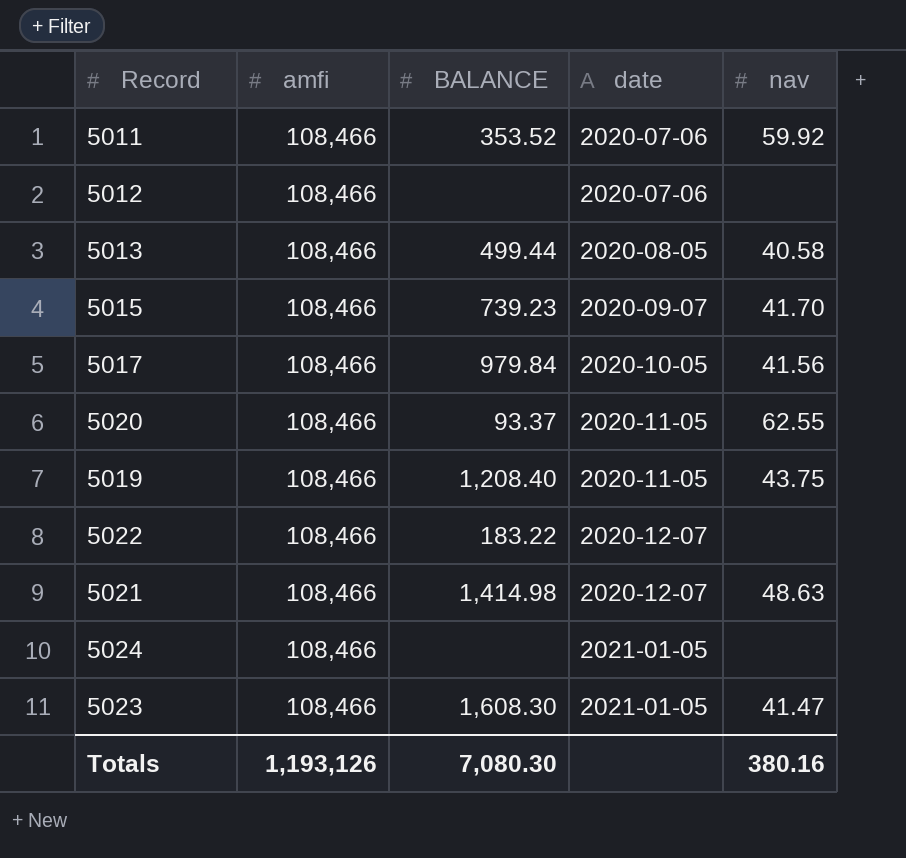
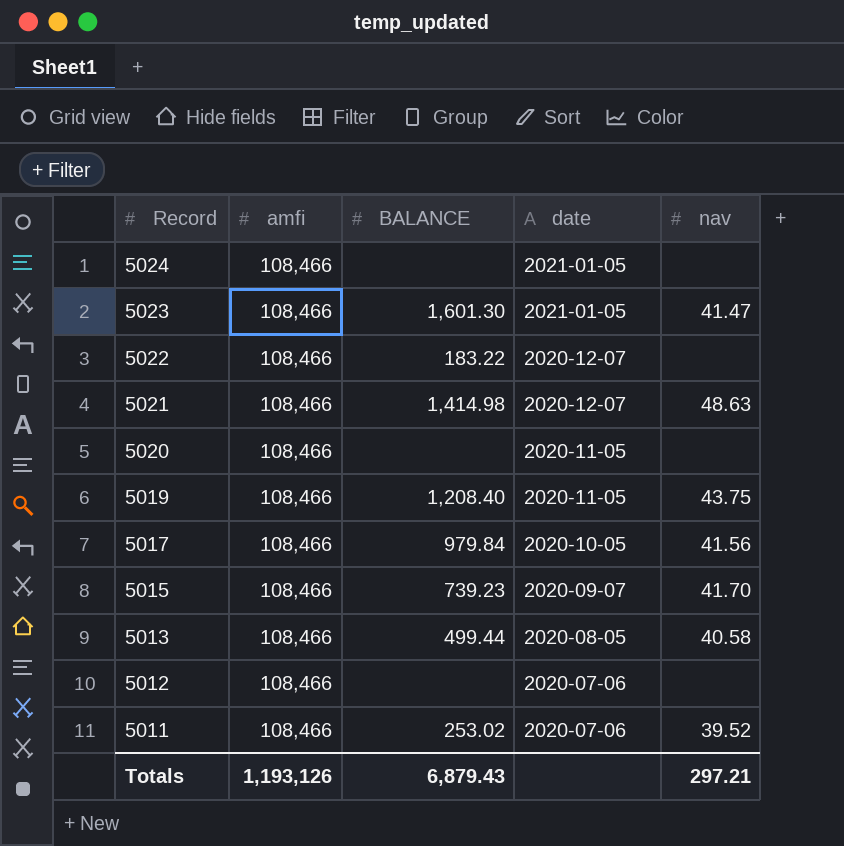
row order: date ascending -> Record descending
5023 | BALANCE: 1,608.30 -> 1,601.30
5020 | BALANCE: 93.37 -> none
5020 | nav: 62.55 -> none
5011 | BALANCE: 353.52 -> 253.02
5011 | nav: 59.92 -> 39.52
Totals | BALANCE: 7,080.30 -> 6,879.43
Totals | nav: 380.16 -> 297.21

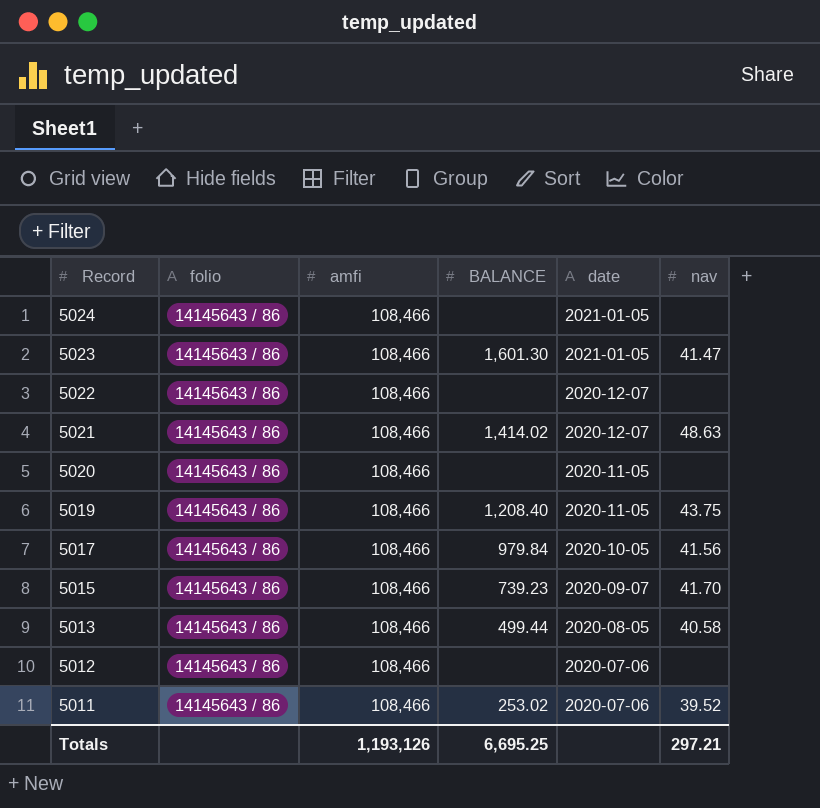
column folio | position: none -> 2
5022 | BALANCE: 183.22 -> none
5021 | BALANCE: 1,414.98 -> 1,414.02
Totals | BALANCE: 6,879.43 -> 6,695.25

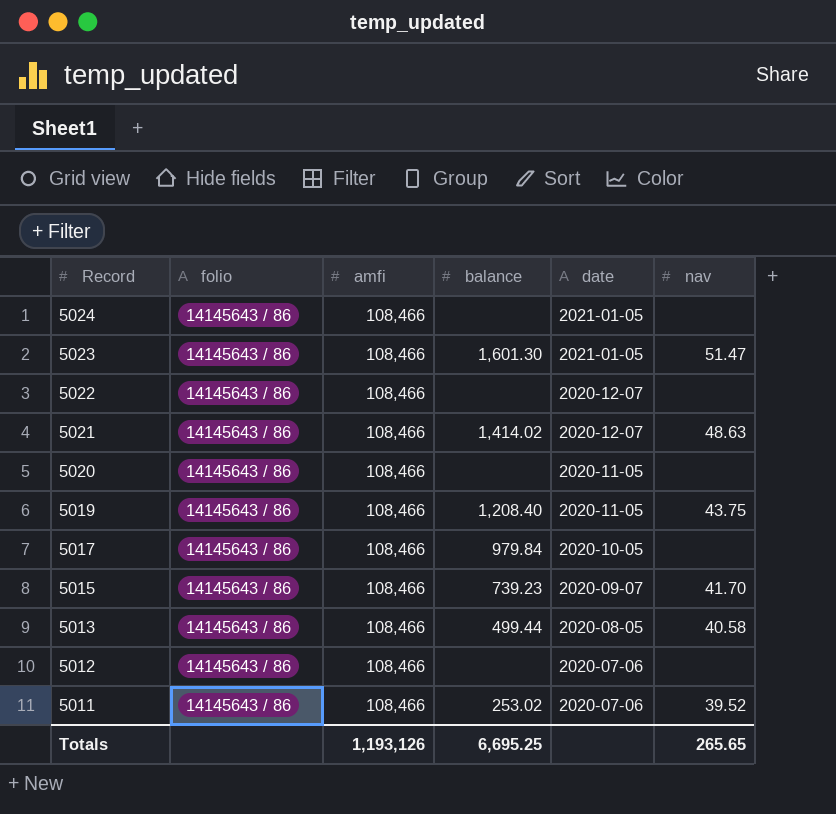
column name: BALANCE -> balance
5023 | nav: 41.47 -> 51.47
5017 | nav: 41.56 -> none
Totals | nav: 297.21 -> 265.65

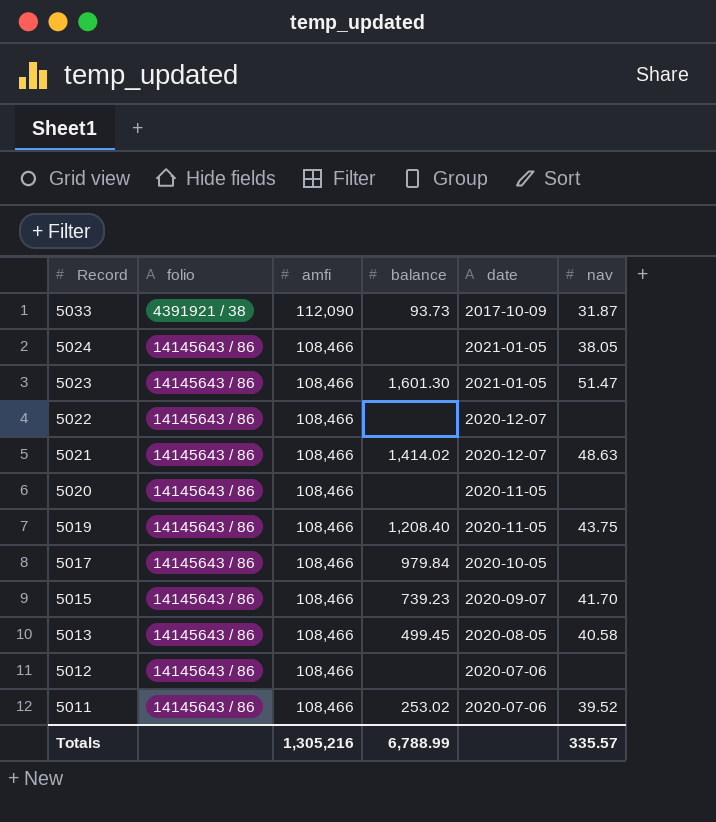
row 5033: none -> 4391921 / 38 | 112,090 | 93.73 | 2017-10-09 | 31.87
5024 | nav: none -> 38.05
5013 | balance: 499.44 -> 499.45
Totals | amfi: 1,193,126 -> 1,305,216
Totals | balance: 6,695.25 -> 6,788.99
Totals | nav: 265.65 -> 335.57

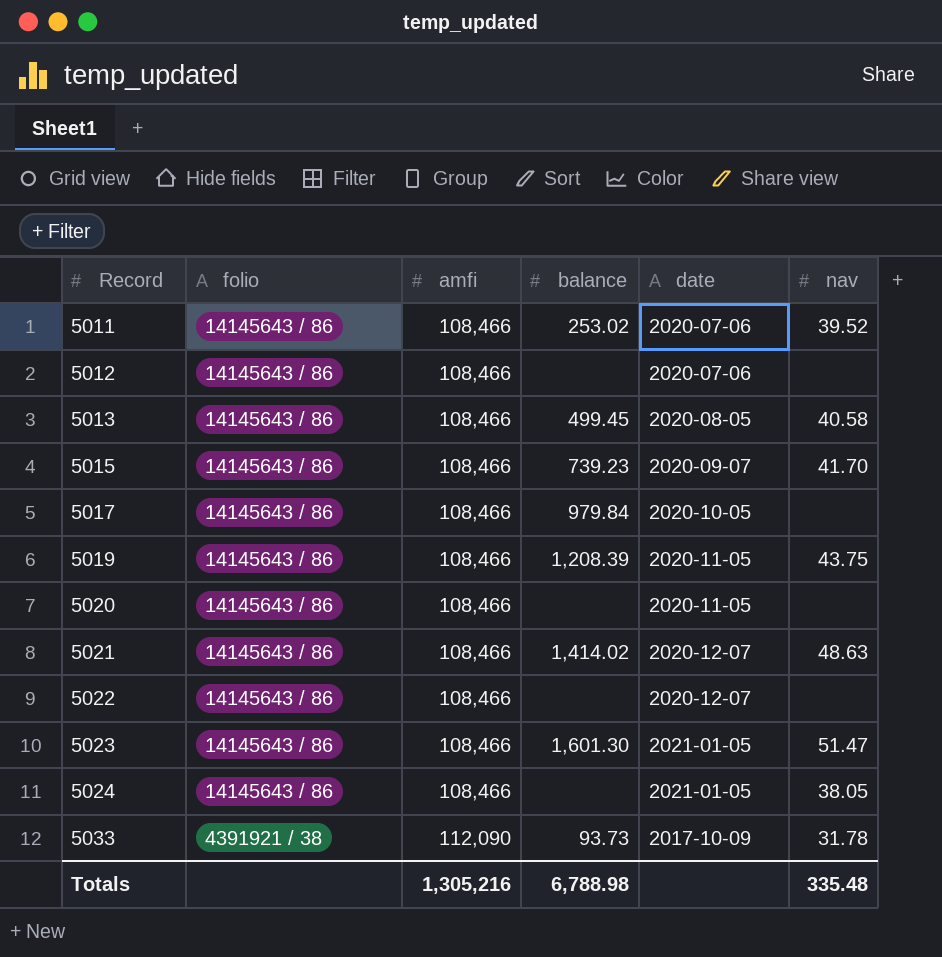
row order: Record descending -> Record ascending
5019 | balance: 1,208.40 -> 1,208.39
5033 | nav: 31.87 -> 31.78
Totals | balance: 6,788.99 -> 6,788.98
Totals | nav: 335.57 -> 335.48

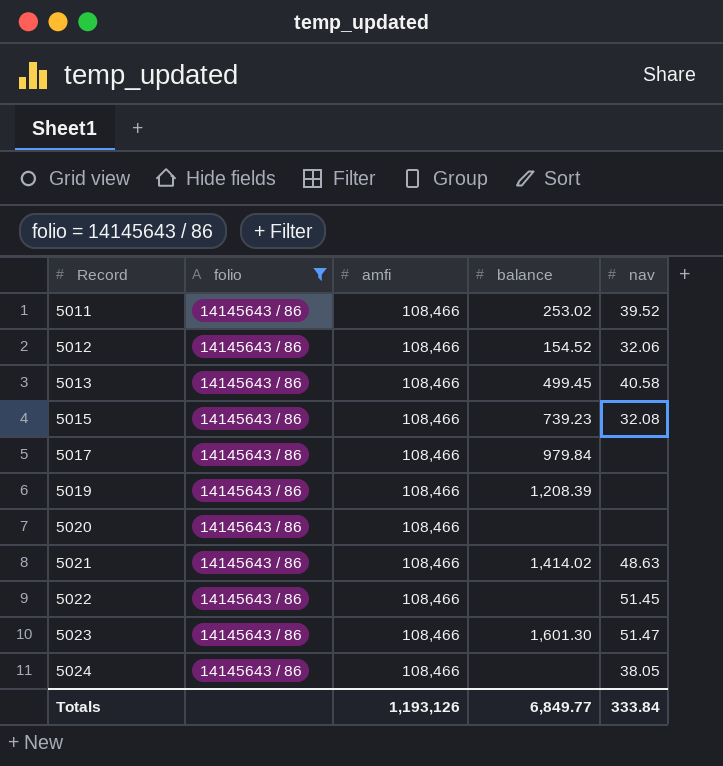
filter: none -> folio = 14145643 / 86
column date | position: 5 -> none
5012 | balance: none -> 154.52
5012 | nav: none -> 32.06
5015 | nav: 41.70 -> 32.08
5019 | nav: 43.75 -> none
5022 | nav: none -> 51.45
Totals | amfi: 1,305,216 -> 1,193,126
Totals | balance: 6,788.98 -> 6,849.77
Totals | nav: 335.48 -> 333.84

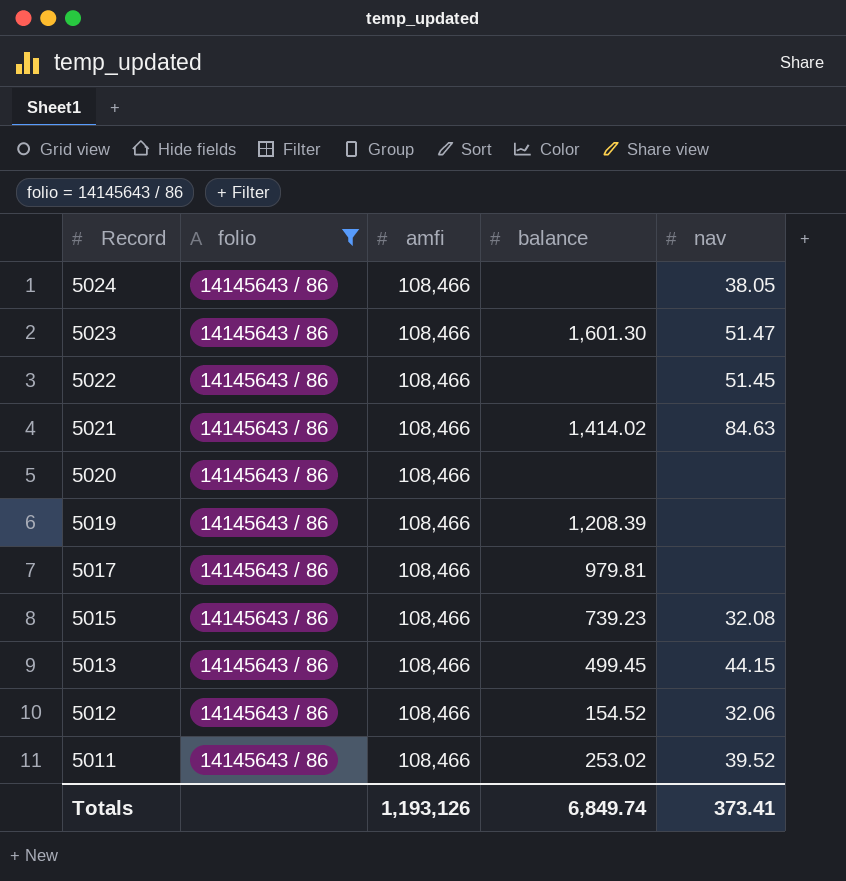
row order: Record ascending -> Record descending
5021 | nav: 48.63 -> 84.63
5017 | balance: 979.84 -> 979.81
5013 | nav: 40.58 -> 44.15
Totals | balance: 6,849.77 -> 6,849.74
Totals | nav: 333.84 -> 373.41

